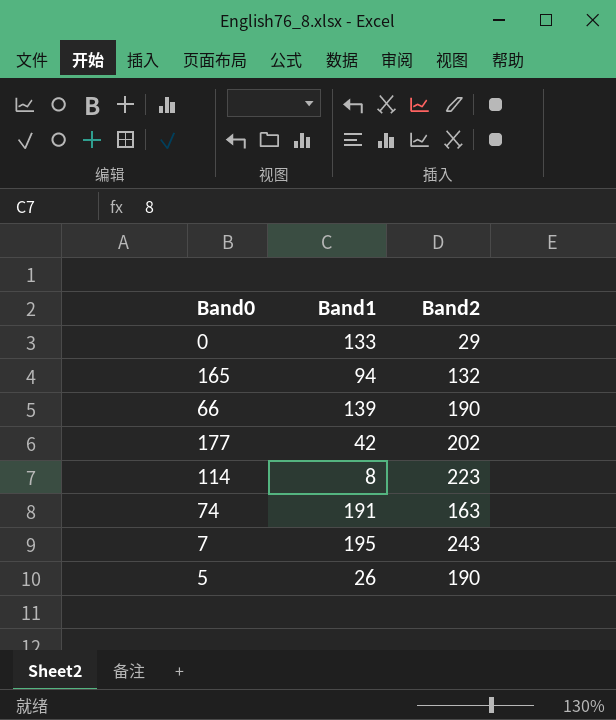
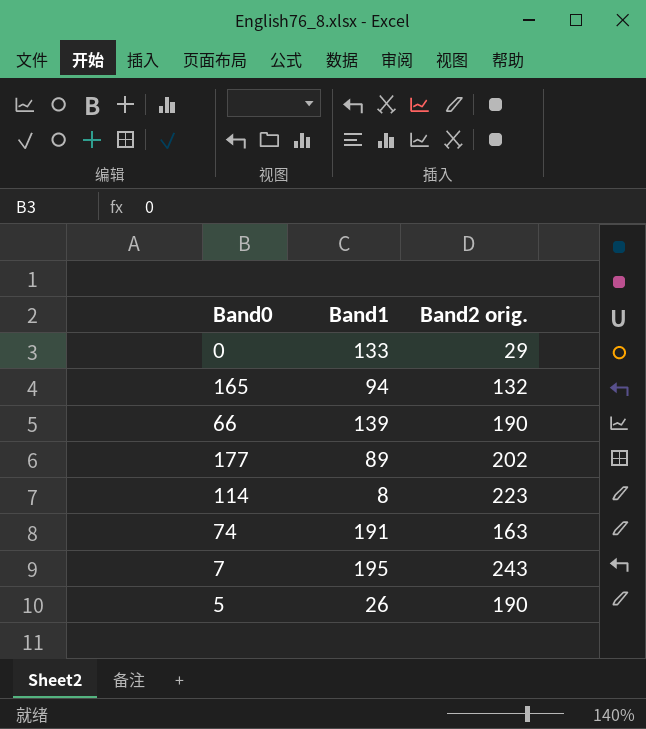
column name: Band2 -> Band2 orig.
177 | Band1: 42 -> 89

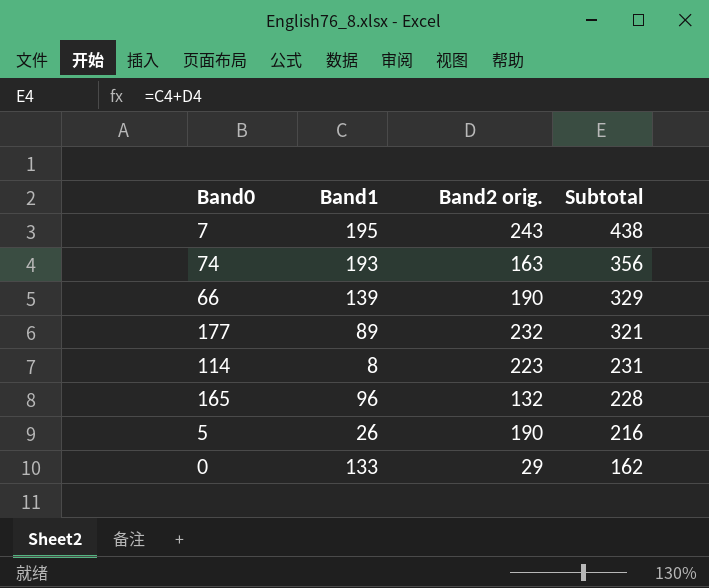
row order: none -> Subtotal descending
column Subtotal | formula: none -> [Band1] + [Band2 orig.]
74 | Band1: 191 -> 193
177 | Band2 orig.: 202 -> 232
165 | Band1: 94 -> 96

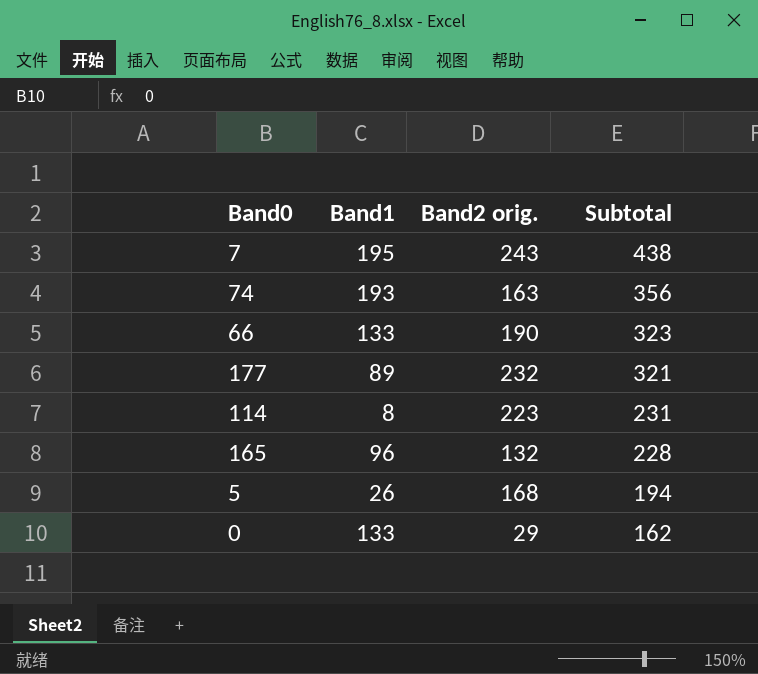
66 | Band1: 139 -> 133
66 | Subtotal: 329 -> 323
5 | Band2 orig.: 190 -> 168
5 | Subtotal: 216 -> 194

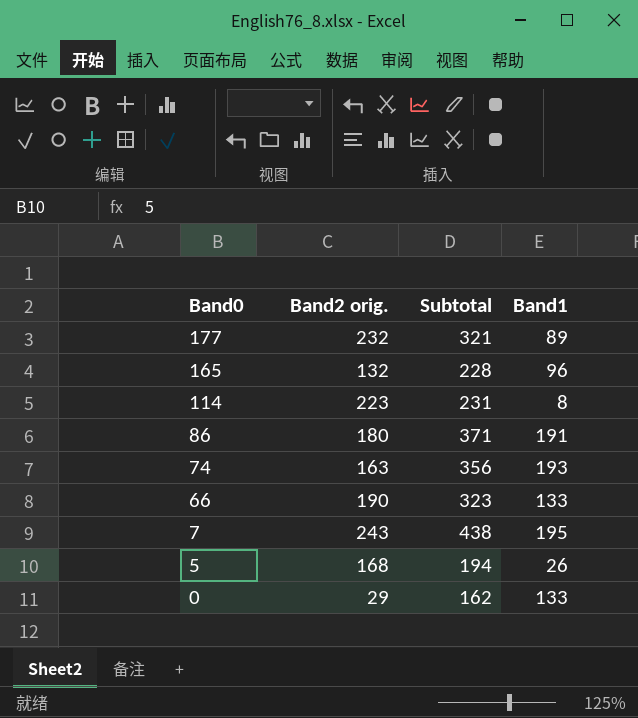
row order: Subtotal descending -> Band0 descending
column Band1 | position: 2 -> 4
row 86: none -> 180 | 371 | 191

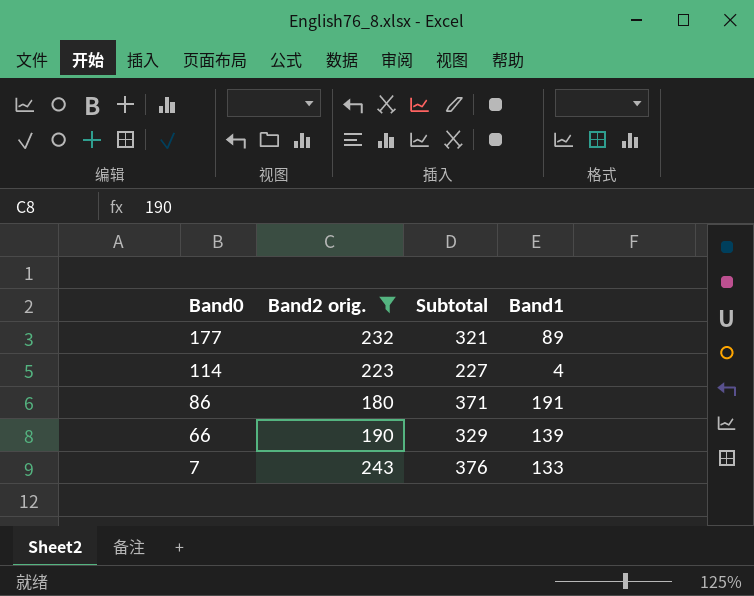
filter: none -> Band2 orig. >= 180
114 | Subtotal: 231 -> 227
114 | Band1: 8 -> 4
66 | Subtotal: 323 -> 329
66 | Band1: 133 -> 139
7 | Subtotal: 438 -> 376
7 | Band1: 195 -> 133

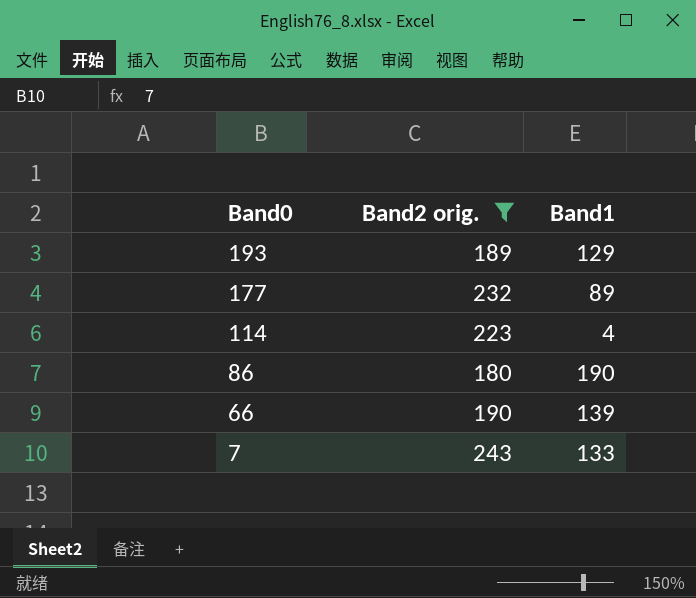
column Subtotal | formula: [Band2 orig.] + [Band1] -> none
row 193: none -> 189 | 129
86 | Band1: 191 -> 190

